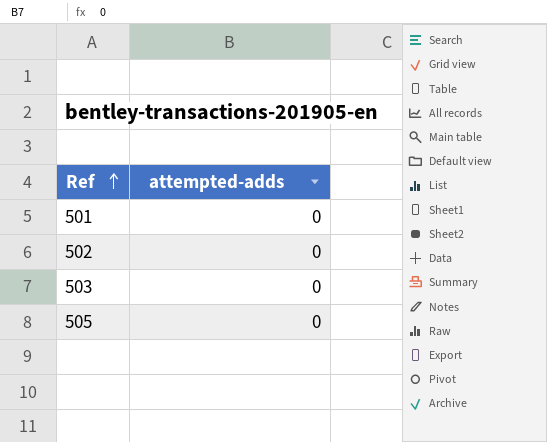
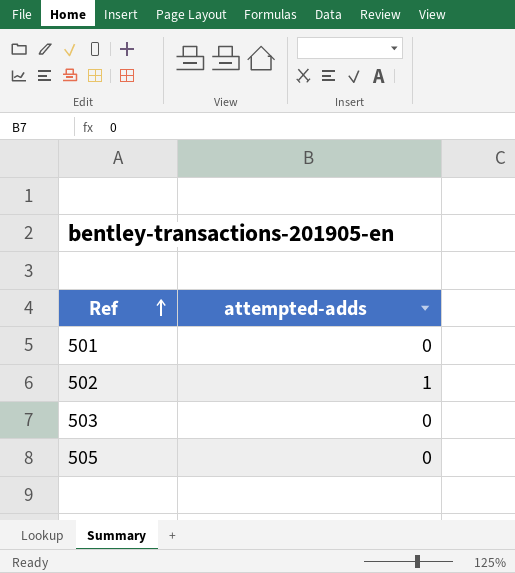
502 | attempted-adds: 0 -> 1

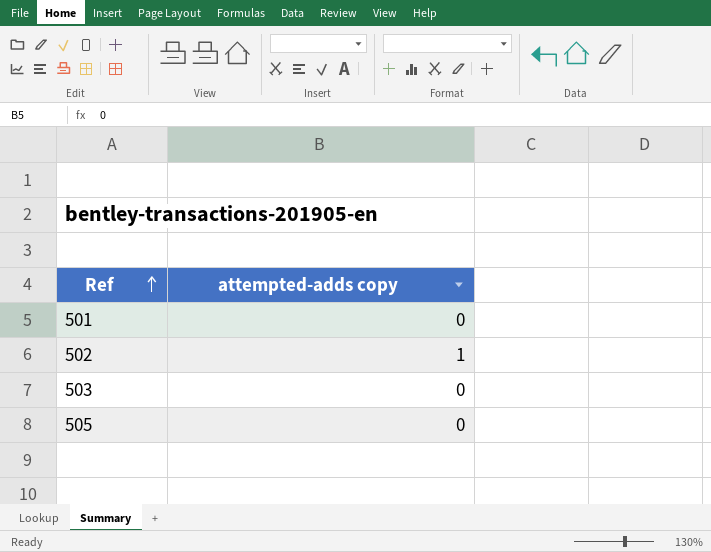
column name: attempted-adds -> attempted-adds copy

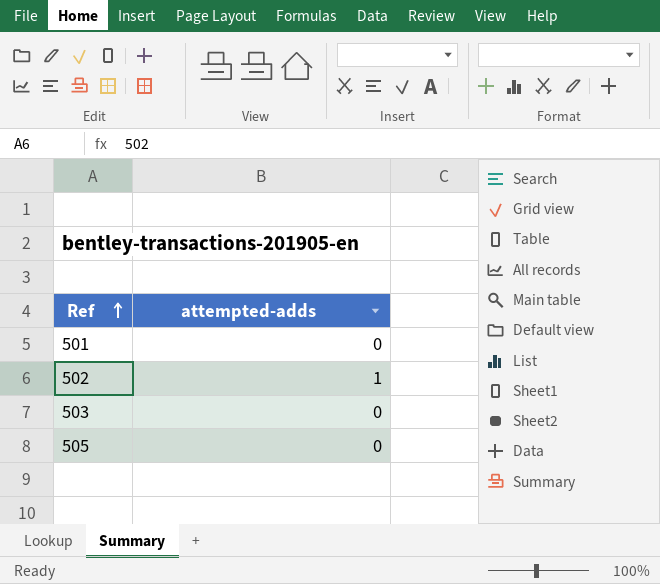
column name: attempted-adds copy -> attempted-adds

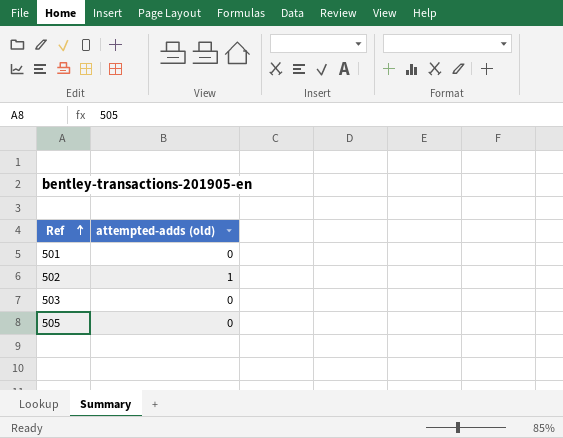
column name: attempted-adds -> attempted-adds (old)

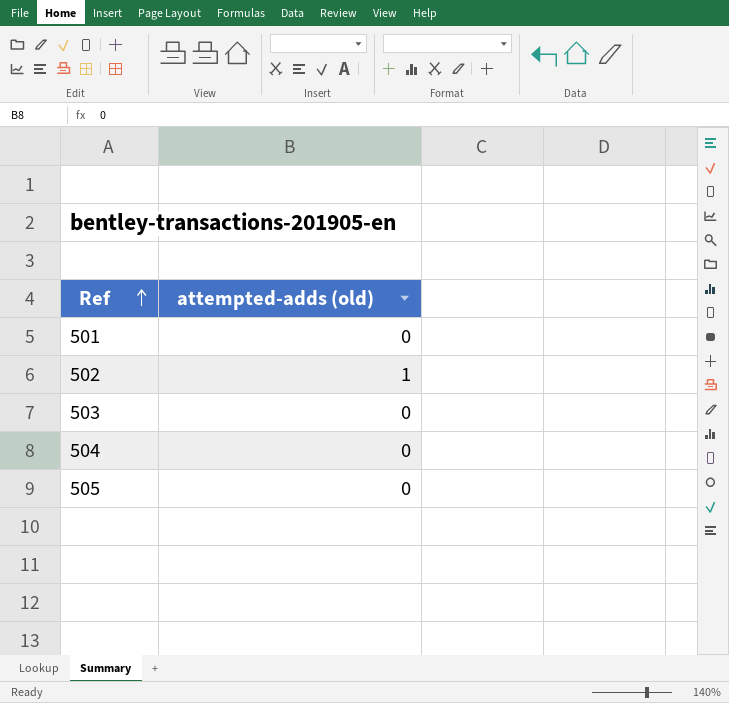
row 504: none -> 0

